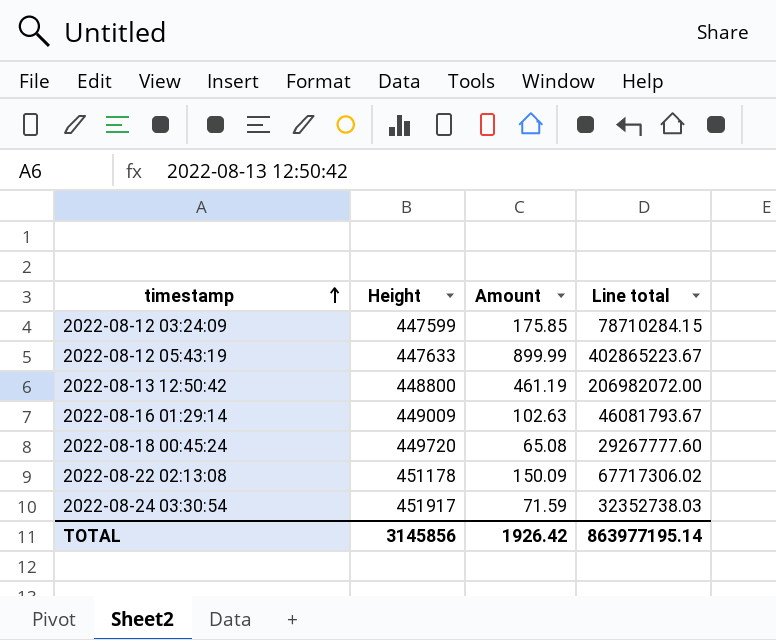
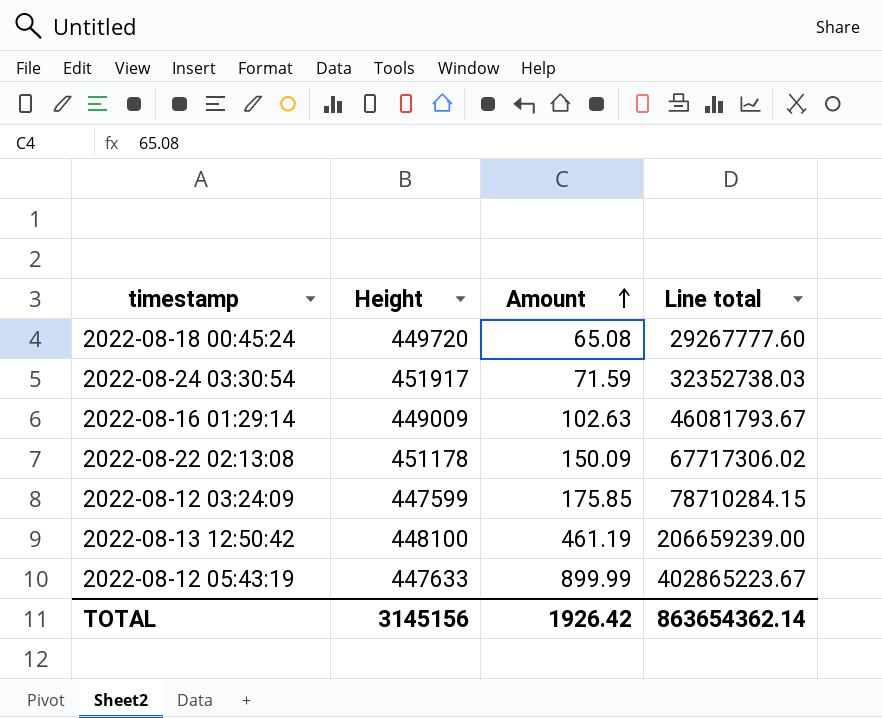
row order: timestamp ascending -> Amount ascending
2022-08-13 12:50:42 | Height: 448800 -> 448100
2022-08-13 12:50:42 | Line total: 206982072.00 -> 206659239.00
TOTAL | Height: 3145856 -> 3145156
TOTAL | Line total: 863977195.14 -> 863654362.14

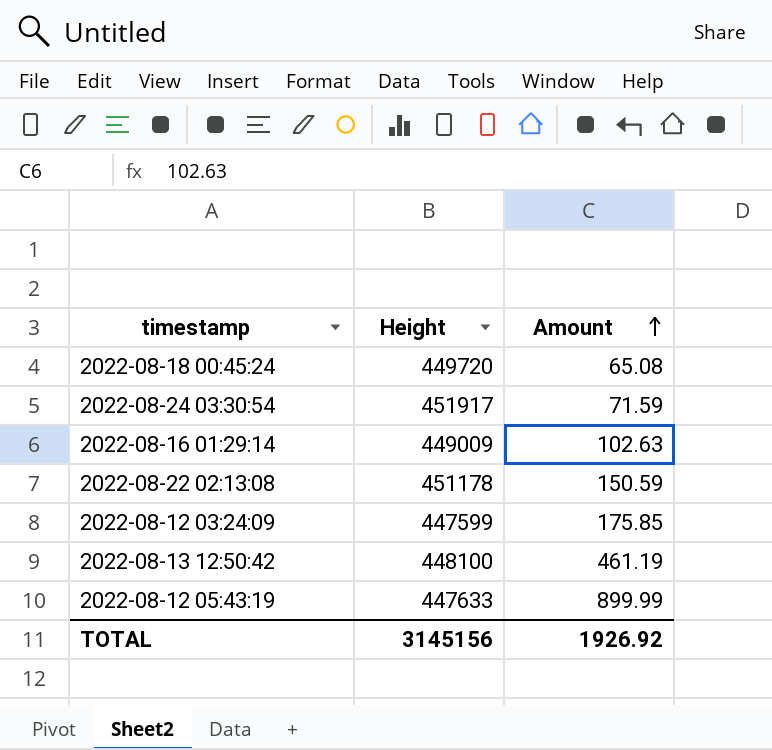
column Line total | formula: [Height] * [Amount] -> none
2022-08-22 02:13:08 | Amount: 150.09 -> 150.59
TOTAL | Amount: 1926.42 -> 1926.92

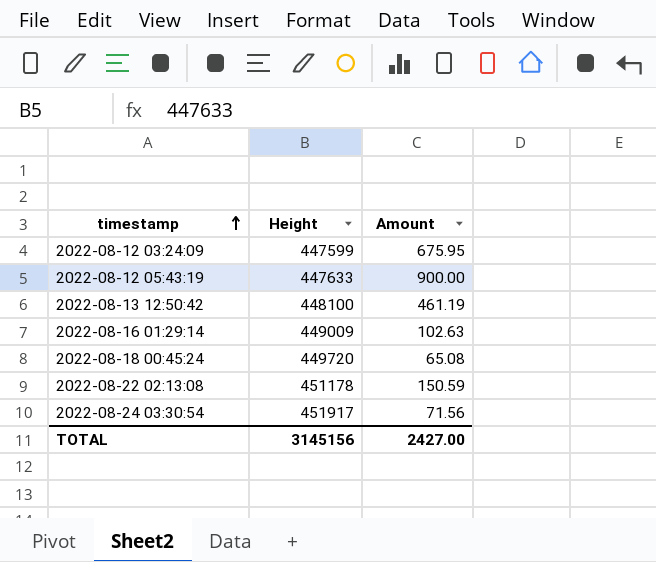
row order: Amount ascending -> timestamp ascending
2022-08-12 03:24:09 | Amount: 175.85 -> 675.95
2022-08-12 05:43:19 | Amount: 899.99 -> 900.00
2022-08-24 03:30:54 | Amount: 71.59 -> 71.56
TOTAL | Amount: 1926.92 -> 2427.00

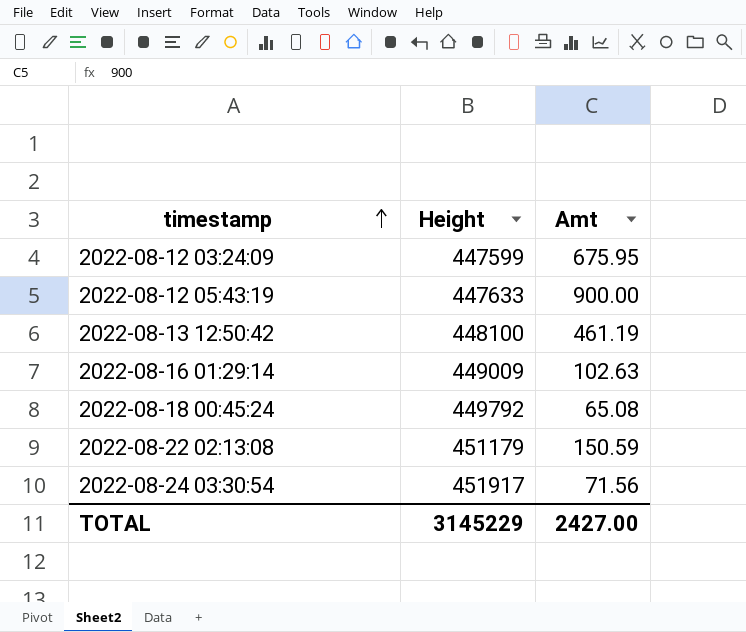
column name: Amount -> Amt
2022-08-18 00:45:24 | Height: 449720 -> 449792
2022-08-22 02:13:08 | Height: 451178 -> 451179
TOTAL | Height: 3145156 -> 3145229

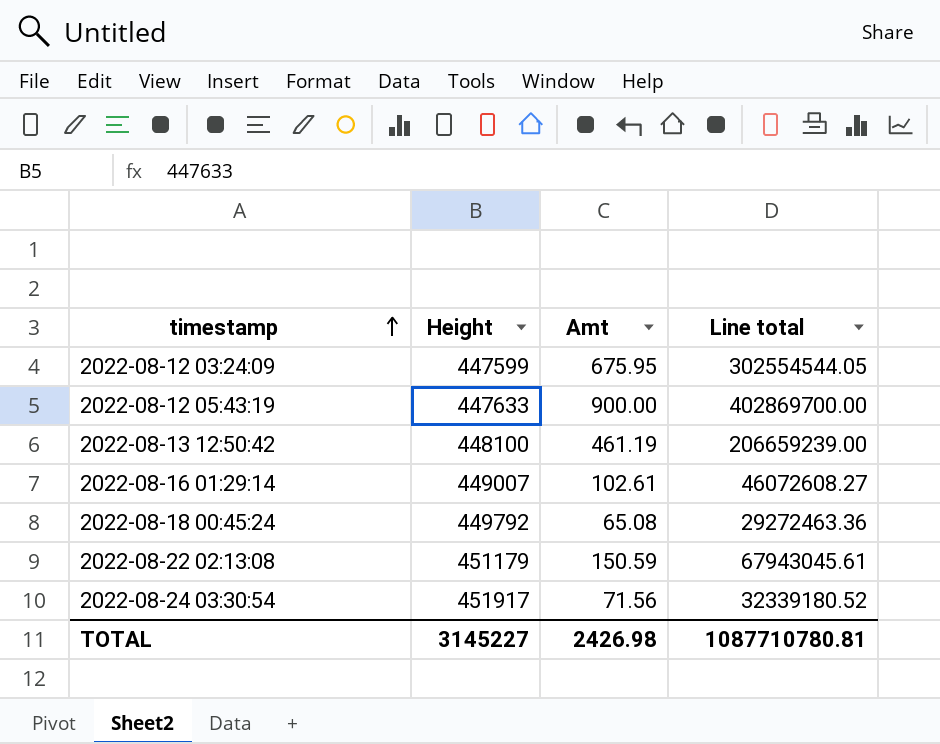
column Line total | formula: none -> [Height] * [Amt]
2022-08-16 01:29:14 | Height: 449009 -> 449007
2022-08-16 01:29:14 | Amt: 102.63 -> 102.61
TOTAL | Height: 3145229 -> 3145227
TOTAL | Amt: 2427.00 -> 2426.98

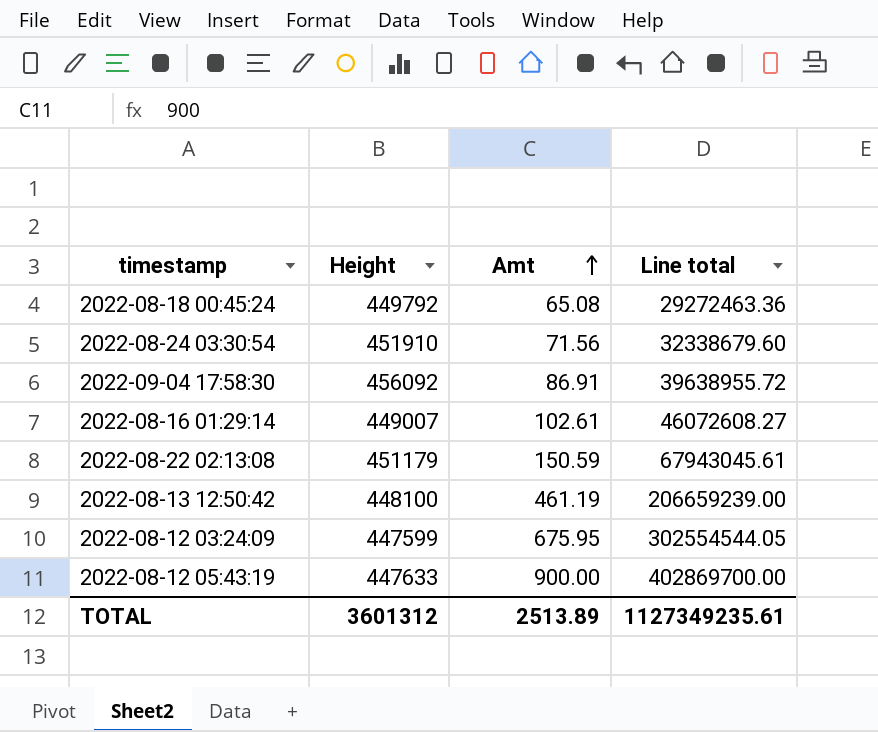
row order: timestamp ascending -> Amt ascending
2022-08-24 03:30:54 | Height: 451917 -> 451910
2022-08-24 03:30:54 | Line total: 32339180.52 -> 32338679.60
row 2022-09-04 17:58:30: none -> 456092 | 86.91 | 39638955.72
TOTAL | Height: 3145227 -> 3601312
TOTAL | Amt: 2426.98 -> 2513.89
TOTAL | Line total: 1087710780.81 -> 1127349235.61

